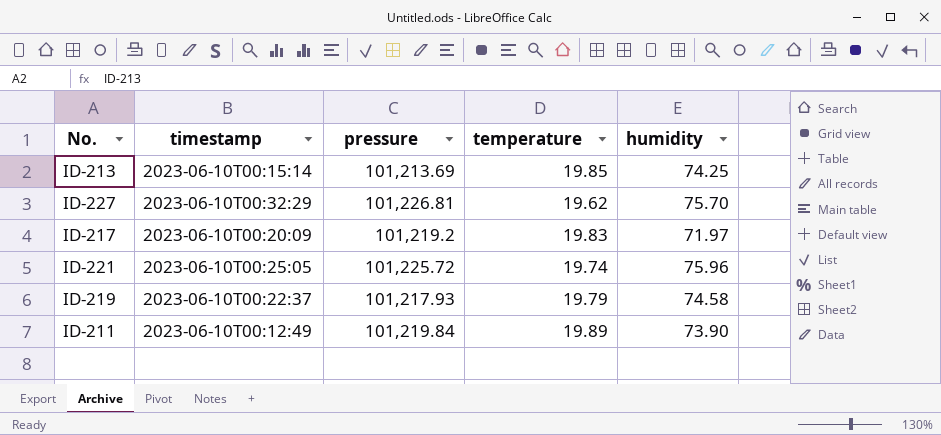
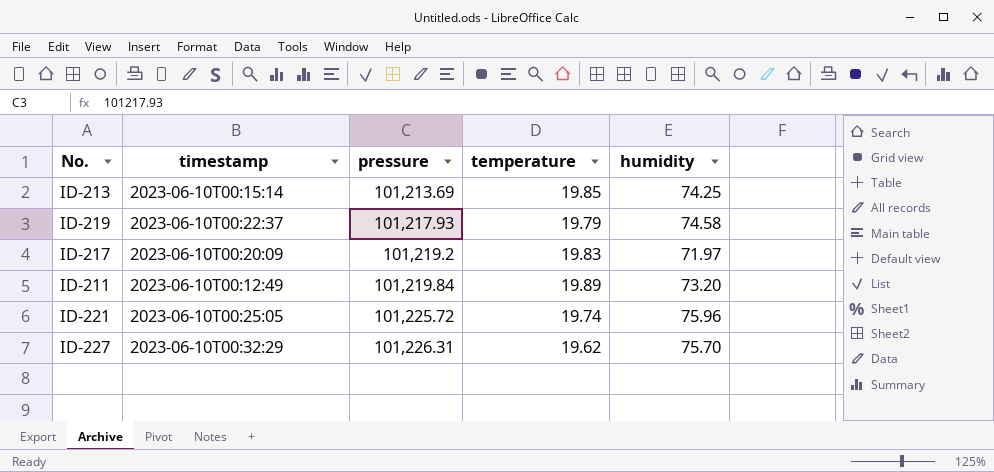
row order: none -> pressure ascending
ID-211 | humidity: 73.90 -> 73.20
ID-227 | pressure: 101,226.81 -> 101,226.31

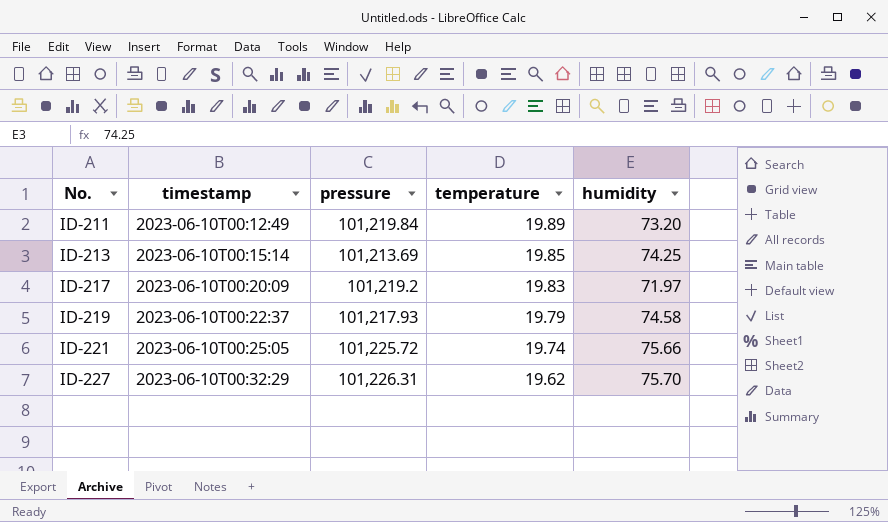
row order: pressure ascending -> No. ascending
ID-221 | humidity: 75.96 -> 75.66

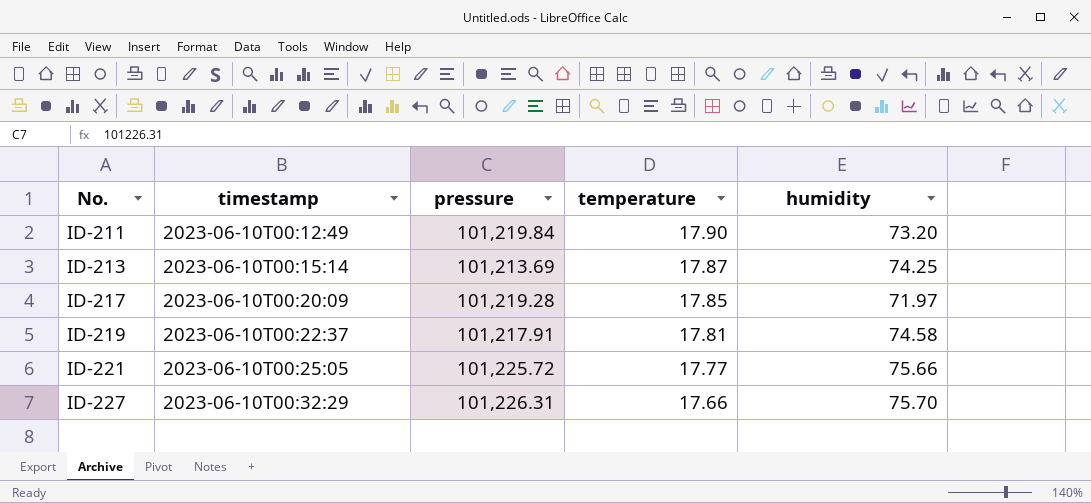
ID-211 | temperature: 19.89 -> 17.90
ID-213 | temperature: 19.85 -> 17.87
ID-217 | pressure: 101,219.2 -> 101,219.28
ID-217 | temperature: 19.83 -> 17.85
ID-219 | pressure: 101,217.93 -> 101,217.91
ID-219 | temperature: 19.79 -> 17.81
ID-221 | temperature: 19.74 -> 17.77
ID-227 | temperature: 19.62 -> 17.66

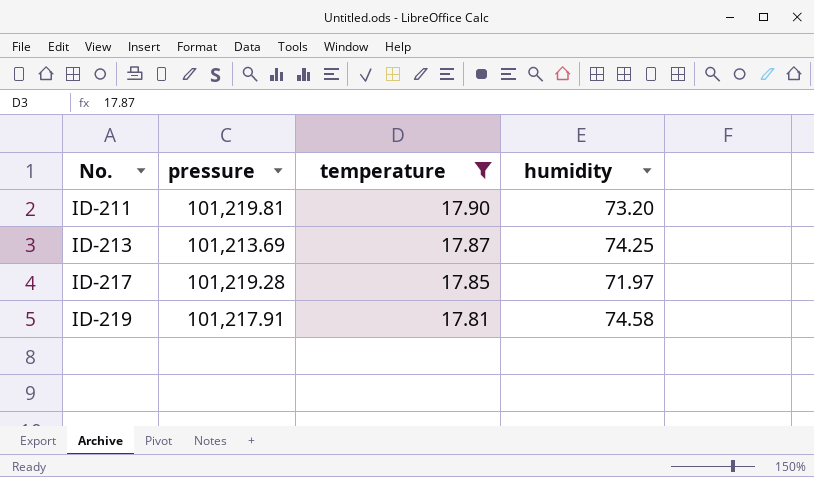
filter: none -> temperature >= 17.81
column timestamp | position: 2 -> none
ID-211 | pressure: 101,219.84 -> 101,219.81

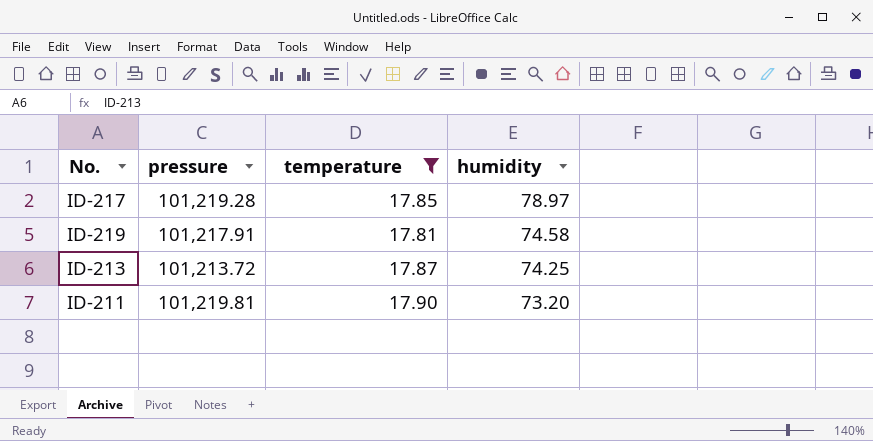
row order: No. ascending -> humidity descending
ID-217 | humidity: 71.97 -> 78.97
ID-213 | pressure: 101,213.69 -> 101,213.72

